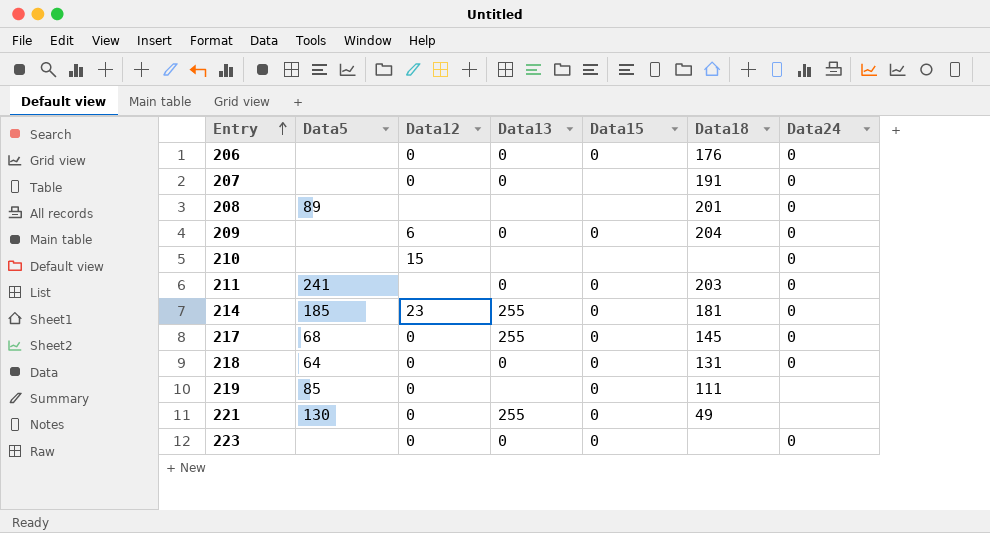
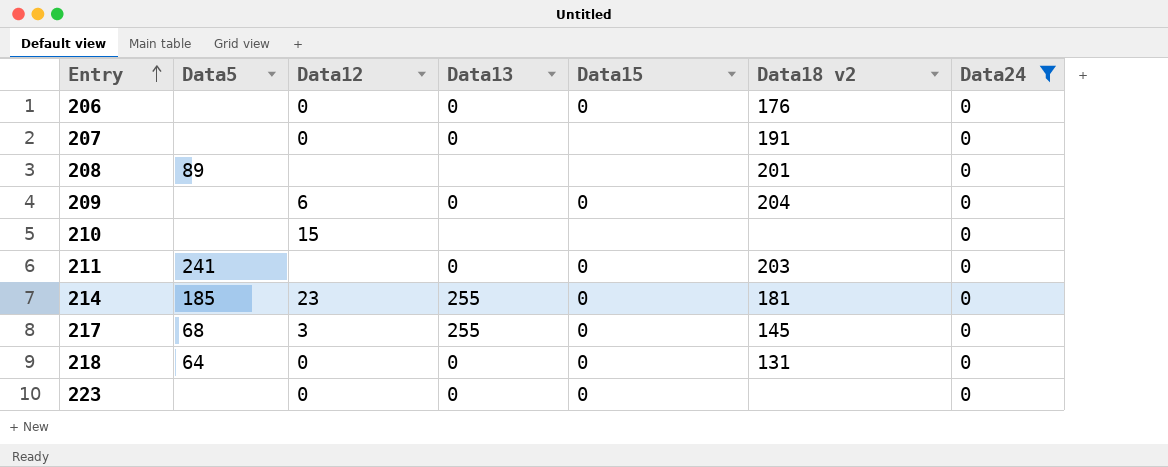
filter: none -> Data24 = 0
column name: Data18 -> Data18 v2
217 | Data12: 0 -> 3

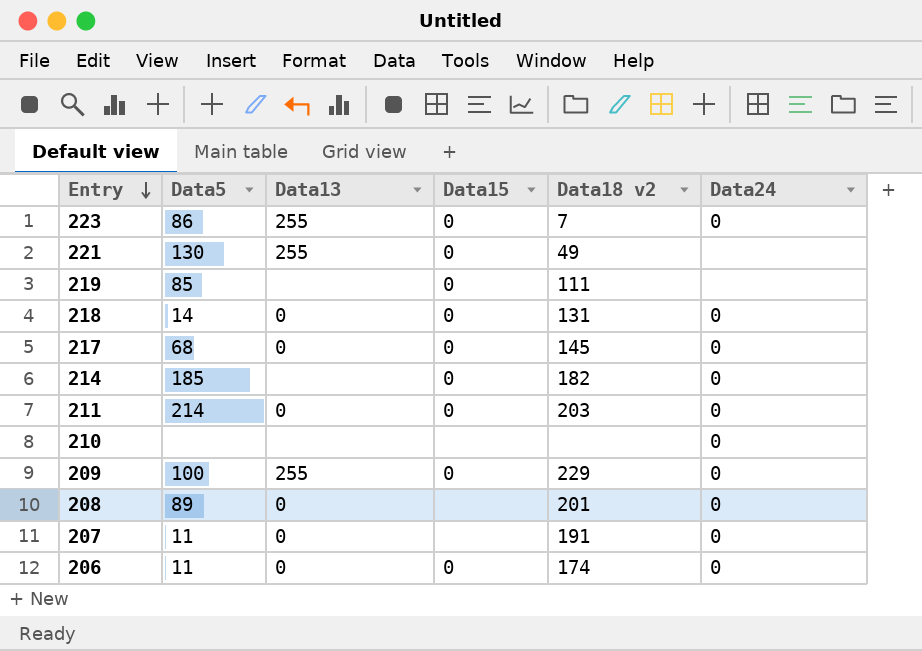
filter: Data24 = 0 -> none
row order: Entry ascending -> Entry descending
column Data12 | position: 3 -> none
223 | Data5: none -> 86
223 | Data13: 0 -> 255
223 | Data18 v2: none -> 7
218 | Data5: 64 -> 14
217 | Data13: 255 -> 0
214 | Data13: 255 -> none
214 | Data18 v2: 181 -> 182
211 | Data5: 241 -> 214
209 | Data5: none -> 100
209 | Data13: 0 -> 255
209 | Data18 v2: 204 -> 229
208 | Data13: none -> 0
207 | Data5: none -> 11
206 | Data5: none -> 11
206 | Data18 v2: 176 -> 174

